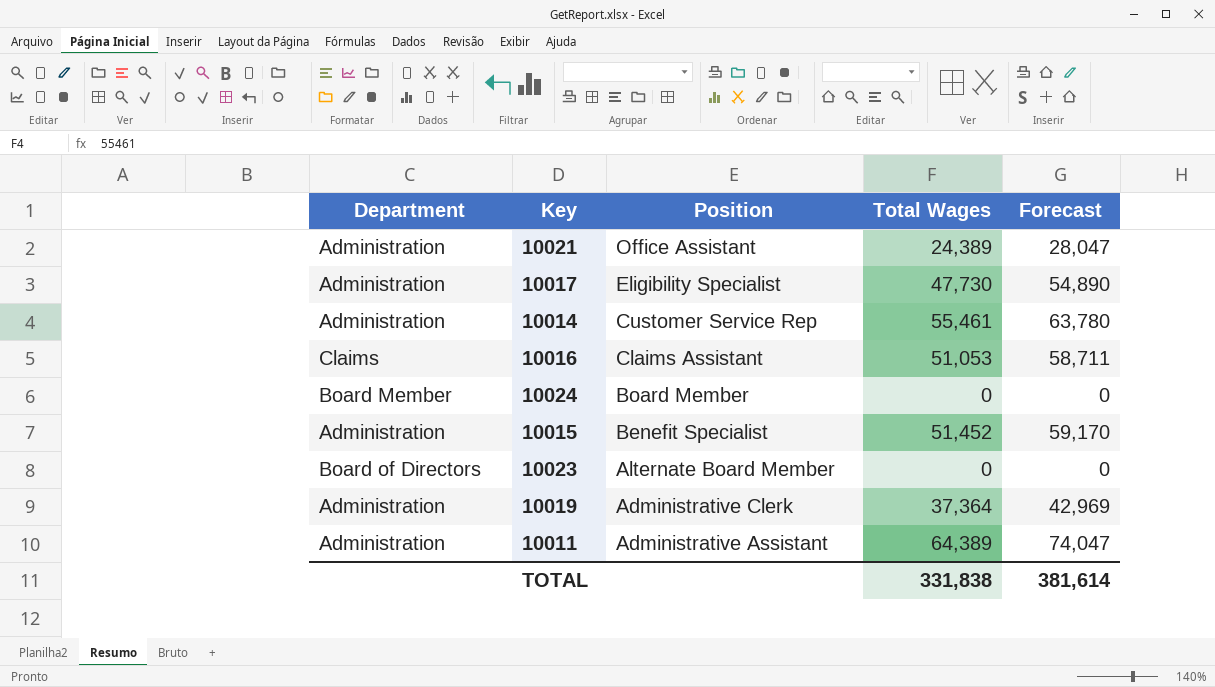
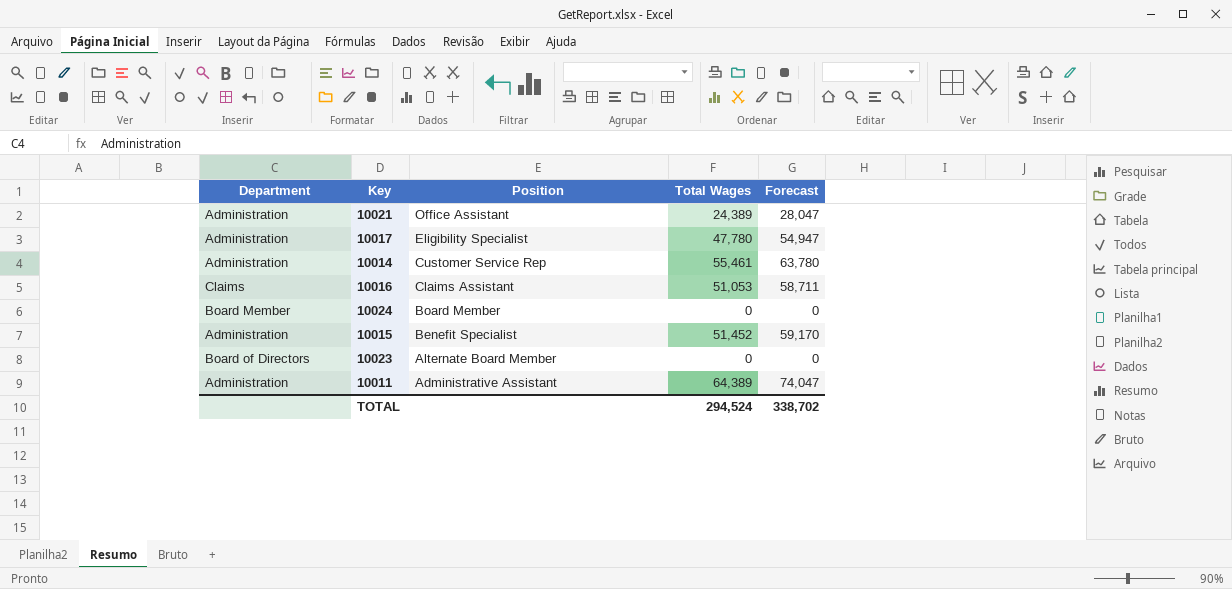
row 10019: Administration | Administrative Clerk | 37,364 | 42,969 -> none
10017 | Total Wages: 47,730 -> 47,780
10017 | Forecast: 54,890 -> 54,947
TOTAL | Total Wages: 331,838 -> 294,524
TOTAL | Forecast: 381,614 -> 338,702

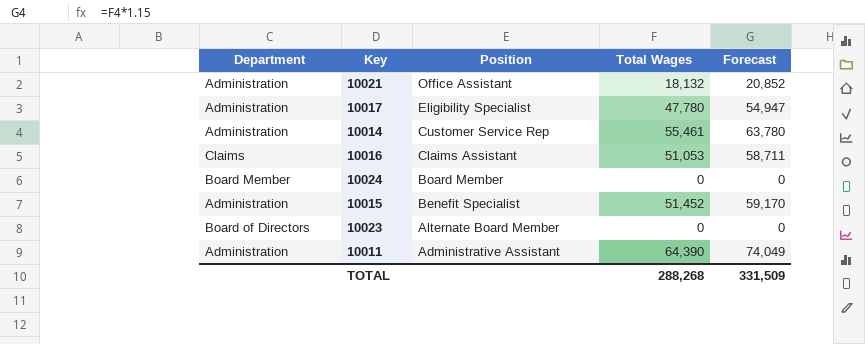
10021 | Total Wages: 24,389 -> 18,132
10021 | Forecast: 28,047 -> 20,852
10011 | Total Wages: 64,389 -> 64,390
10011 | Forecast: 74,047 -> 74,049
TOTAL | Total Wages: 294,524 -> 288,268
TOTAL | Forecast: 338,702 -> 331,509

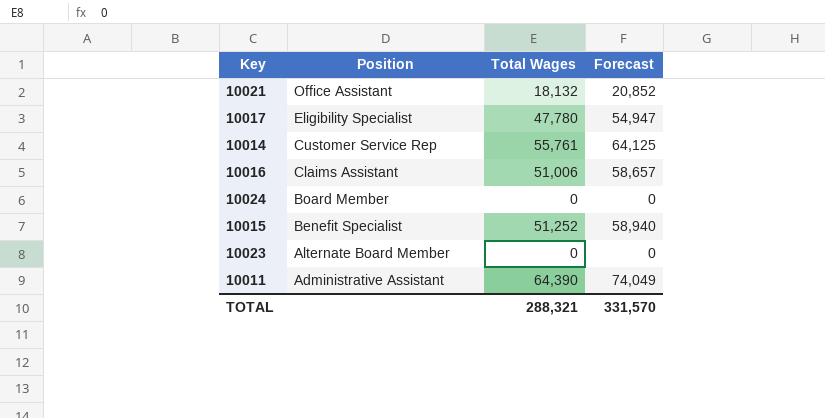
column Department | position: 1 -> none
10014 | Total Wages: 55,461 -> 55,761
10014 | Forecast: 63,780 -> 64,125
10016 | Total Wages: 51,053 -> 51,006
10016 | Forecast: 58,711 -> 58,657
10015 | Total Wages: 51,452 -> 51,252
10015 | Forecast: 59,170 -> 58,940
TOTAL | Total Wages: 288,268 -> 288,321
TOTAL | Forecast: 331,509 -> 331,570

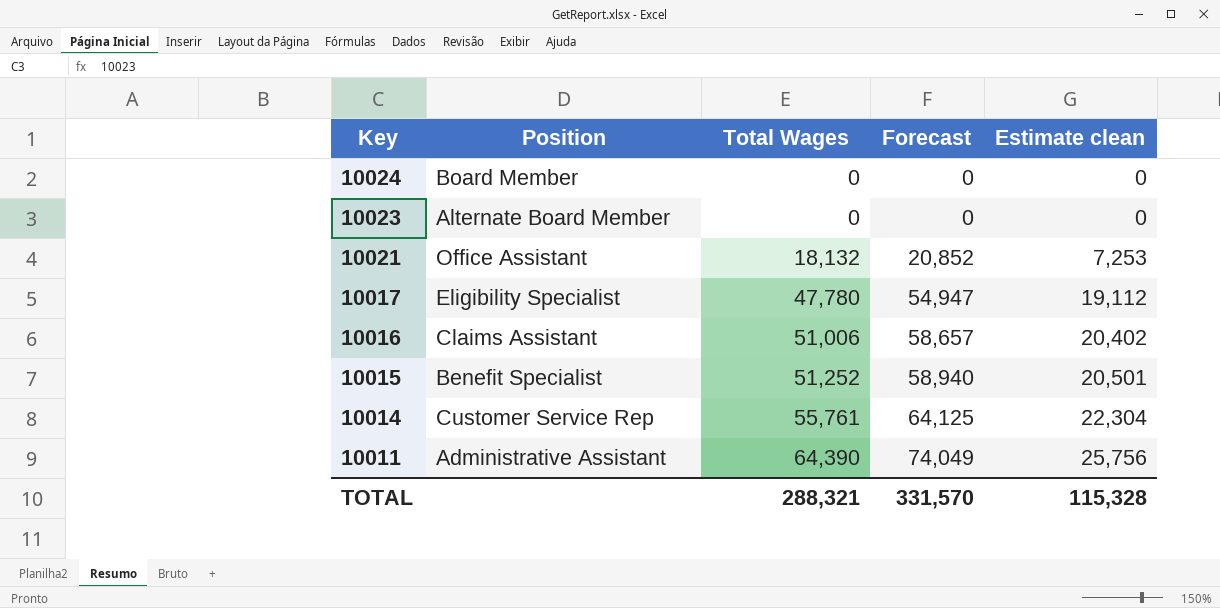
row order: Position descending -> Key descending
column Estimate clean | formula: none -> [Total Wages] * 0.4

